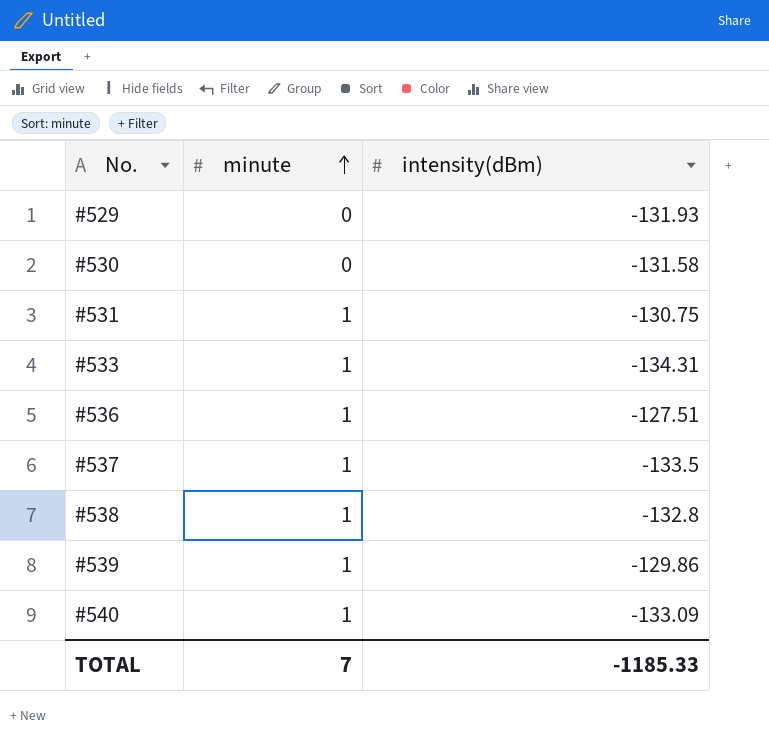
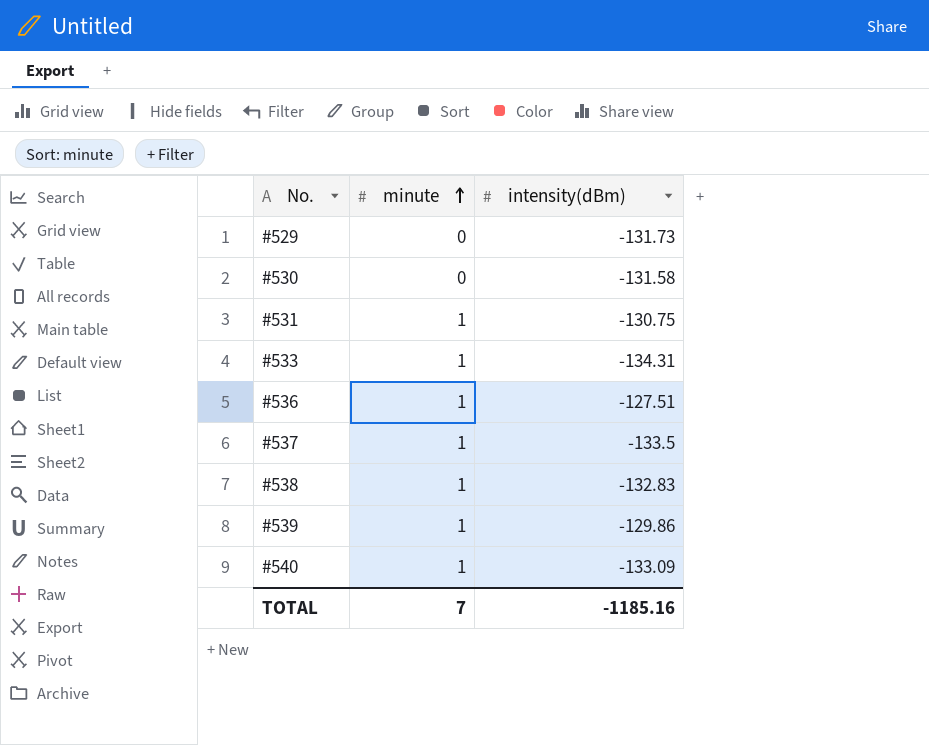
#529 | intensity(dBm): -131.93 -> -131.73
#538 | intensity(dBm): -132.8 -> -132.83
TOTAL | intensity(dBm): -1185.33 -> -1185.16

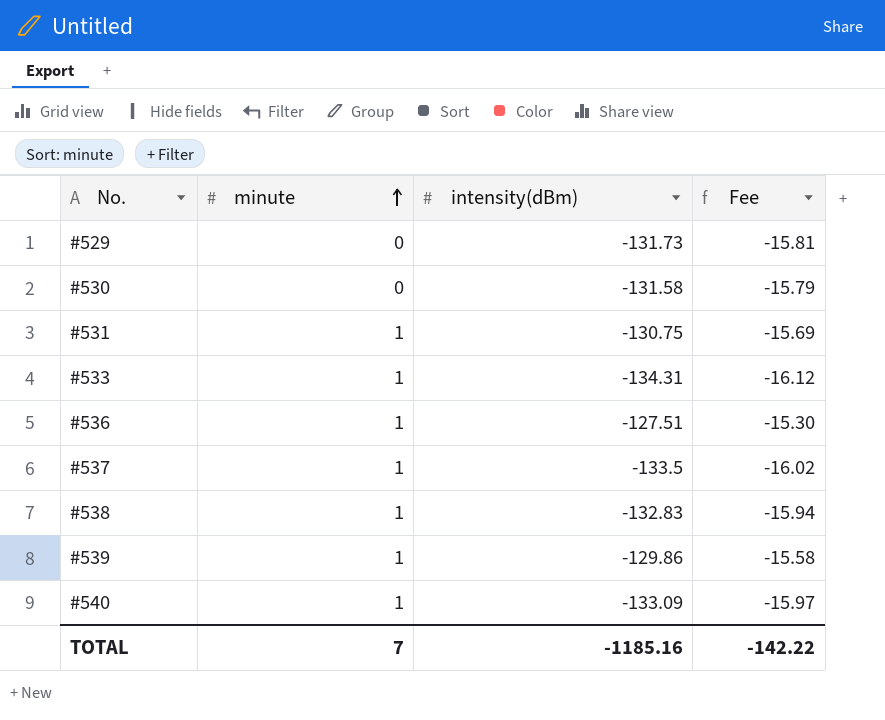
column Fee | formula: none -> [intensity(dBm)] * 0.12

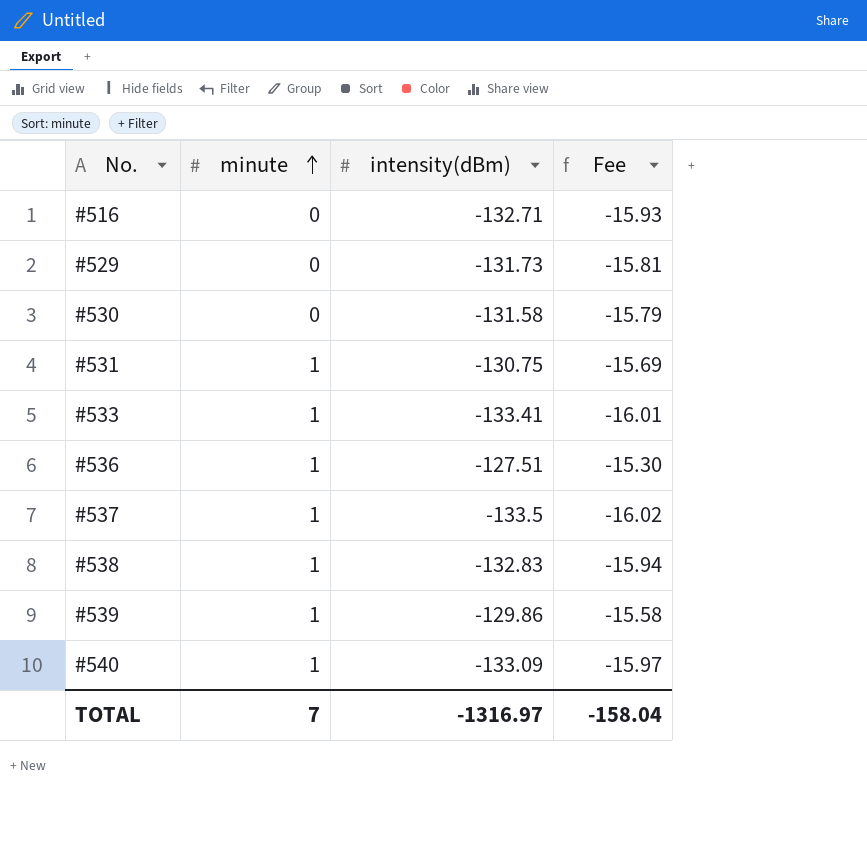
row #516: none -> 0 | -132.71 | -15.93
#533 | intensity(dBm): -134.31 -> -133.41
#533 | Fee: -16.12 -> -16.01
TOTAL | intensity(dBm): -1185.16 -> -1316.97
TOTAL | Fee: -142.22 -> -158.04

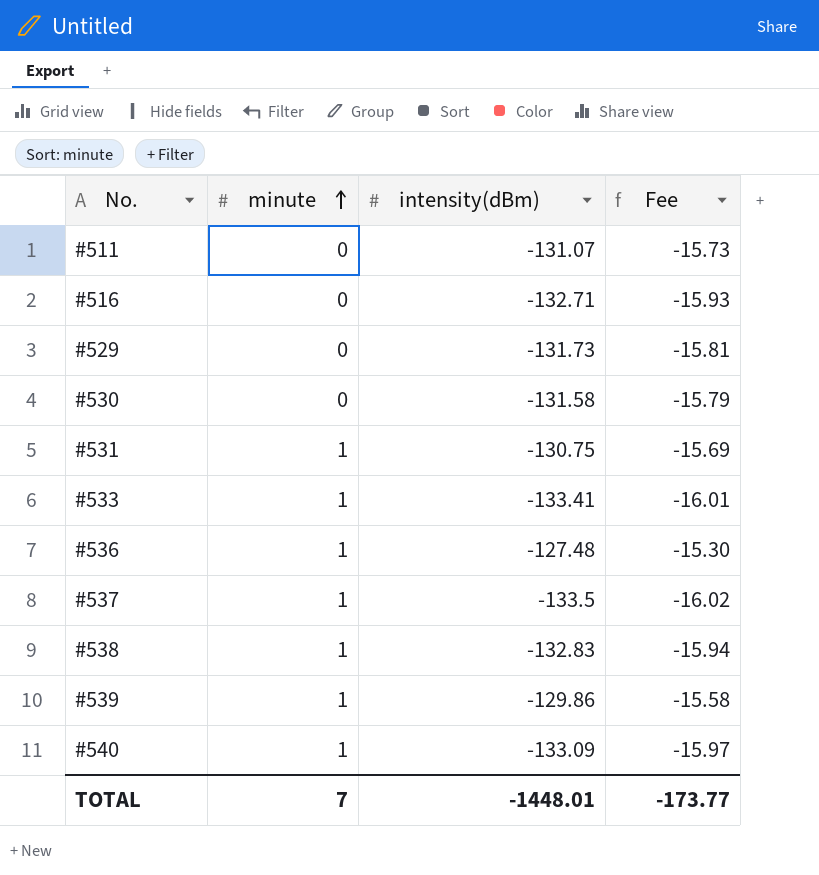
row #511: none -> 0 | -131.07 | -15.73
#536 | intensity(dBm): -127.51 -> -127.48
TOTAL | intensity(dBm): -1316.97 -> -1448.01
TOTAL | Fee: -158.04 -> -173.77

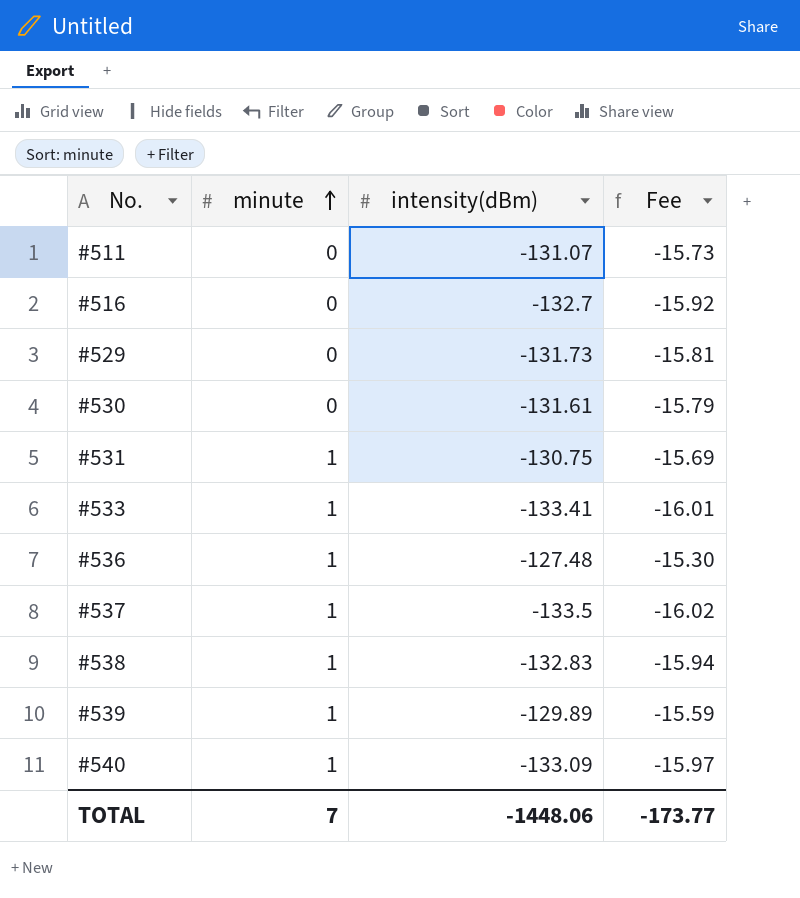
#516 | intensity(dBm): -132.71 -> -132.7
#516 | Fee: -15.93 -> -15.92
#530 | intensity(dBm): -131.58 -> -131.61
#539 | intensity(dBm): -129.86 -> -129.89
#539 | Fee: -15.58 -> -15.59
TOTAL | intensity(dBm): -1448.01 -> -1448.06

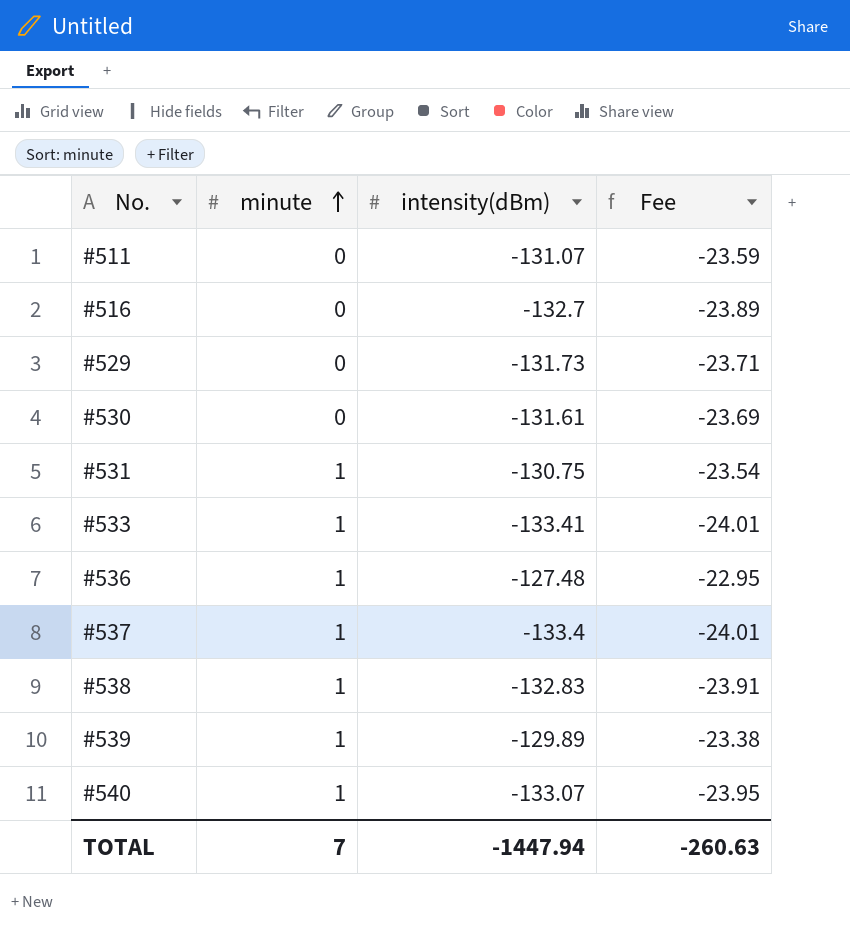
column Fee | formula: [intensity(dBm)] * 0.12 -> [intensity(dBm)] * 0.18
#537 | intensity(dBm): -133.5 -> -133.4
#540 | intensity(dBm): -133.09 -> -133.07
TOTAL | intensity(dBm): -1448.06 -> -1447.94
TOTAL | Fee: -173.77 -> -260.63

